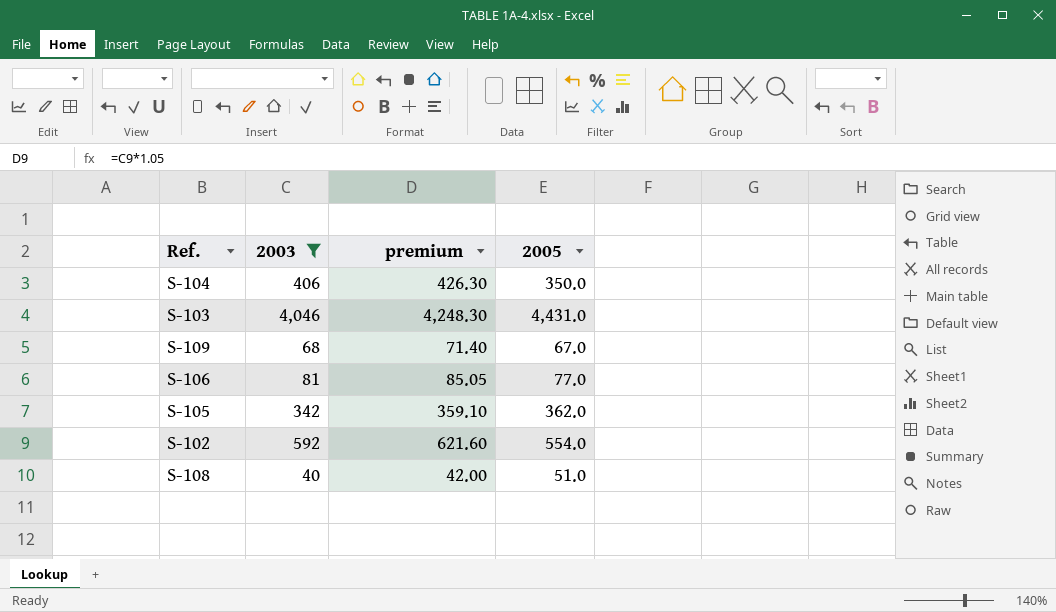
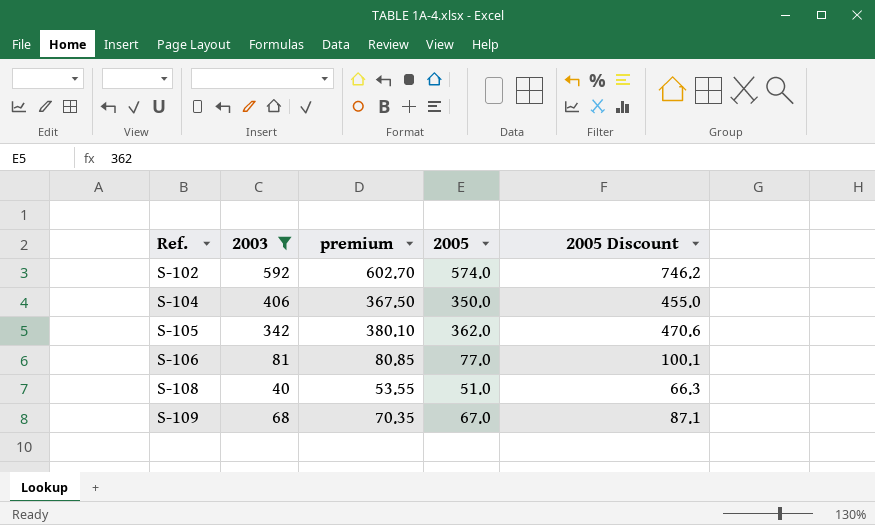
row order: none -> Ref. ascending
column premium | formula: [2003] * 1.05 -> [2005] * 1.05
column 2005 Discount | formula: none -> [2005] * 1.3
row S-103: 4,046 | 4,248.30 | 4,431.0 -> none
S-102 | 2005: 554.0 -> 574.0

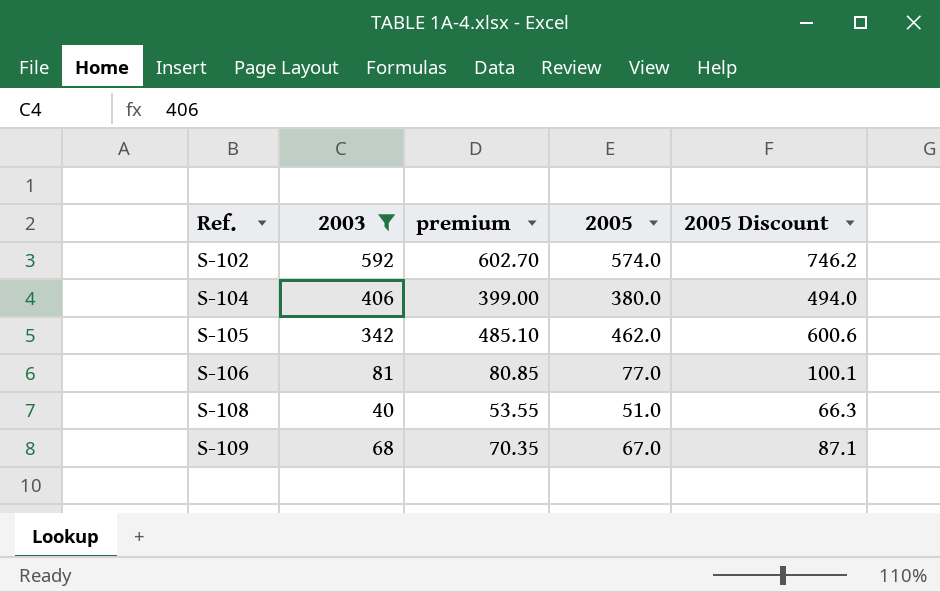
S-104 | premium: 367.50 -> 399.00
S-104 | 2005: 350.0 -> 380.0
S-104 | 2005 Discount: 455.0 -> 494.0
S-105 | premium: 380.10 -> 485.10
S-105 | 2005: 362.0 -> 462.0
S-105 | 2005 Discount: 470.6 -> 600.6

